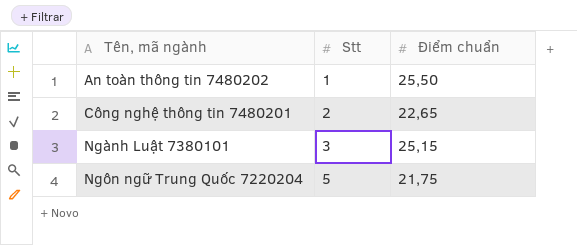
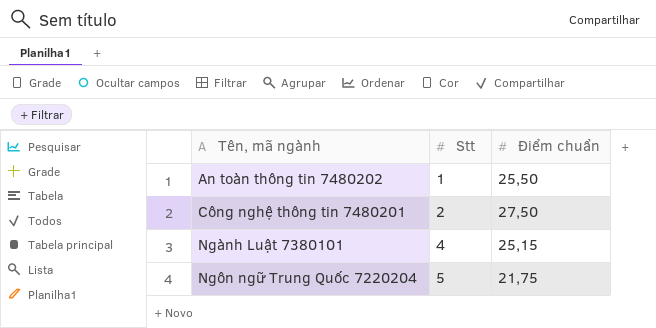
Công nghệ thông tin 7480201 | Điểm chuẩn: 22,65 -> 27,50
Ngành Luật 7380101 | Stt: 3 -> 4

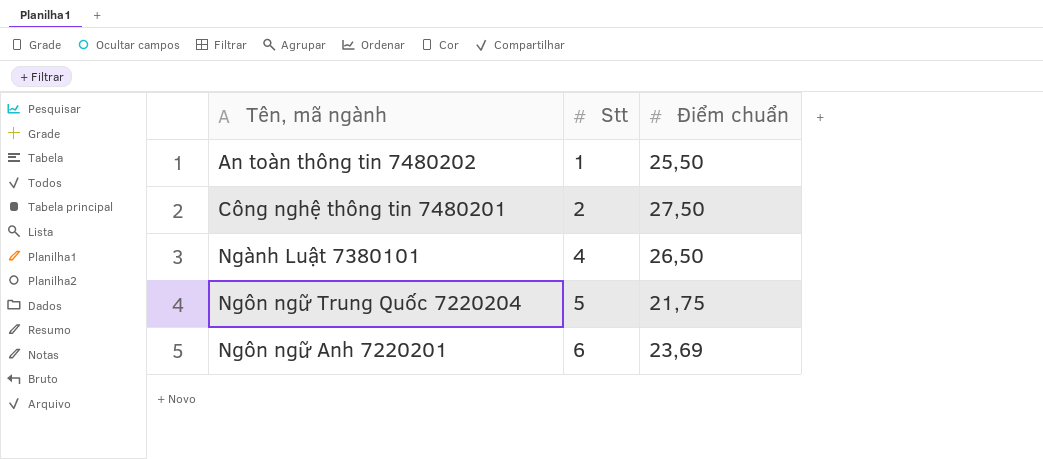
Ngành Luật 7380101 | Điểm chuẩn: 25,15 -> 26,50
row Ngôn ngữ Anh 7220201: none -> 6 | 23,69

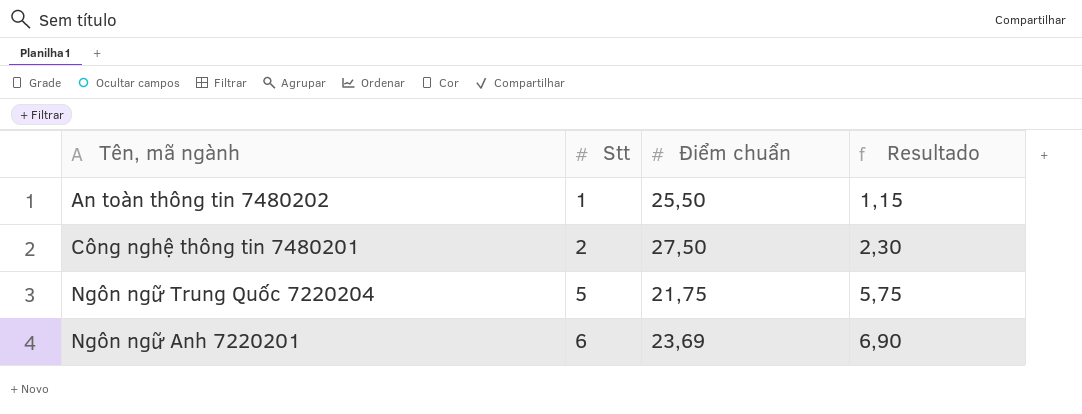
column Resultado | formula: none -> [Stt] * 1,15
row Ngành Luật 7380101: 4 | 26,50 -> none

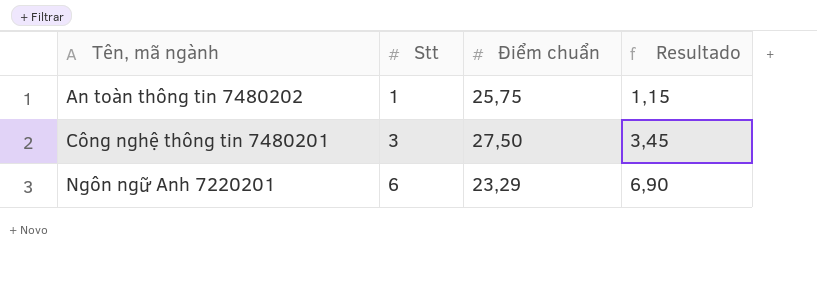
row Ngôn ngữ Trung Quốc 7220204: 5 | 21,75 | 5,75 -> none
An toàn thông tin 7480202 | Điểm chuẩn: 25,50 -> 25,75
Công nghệ thông tin 7480201 | Stt: 2 -> 3
Công nghệ thông tin 7480201 | Resultado: 2,30 -> 3,45
Ngôn ngữ Anh 7220201 | Điểm chuẩn: 23,69 -> 23,29

